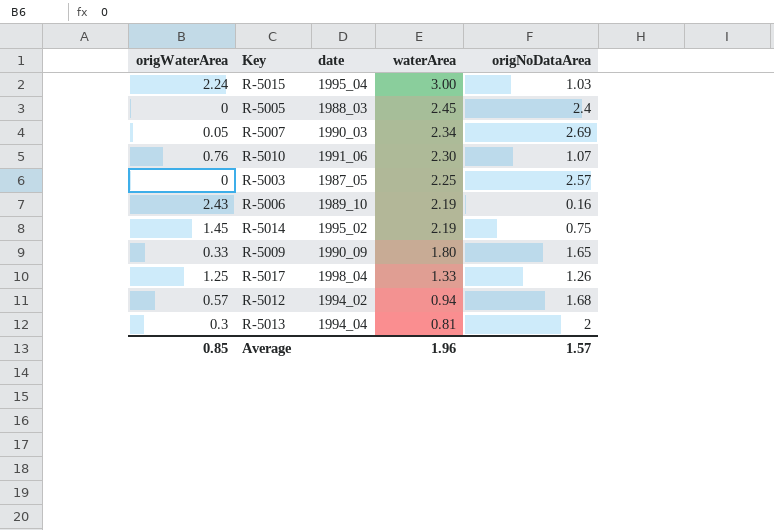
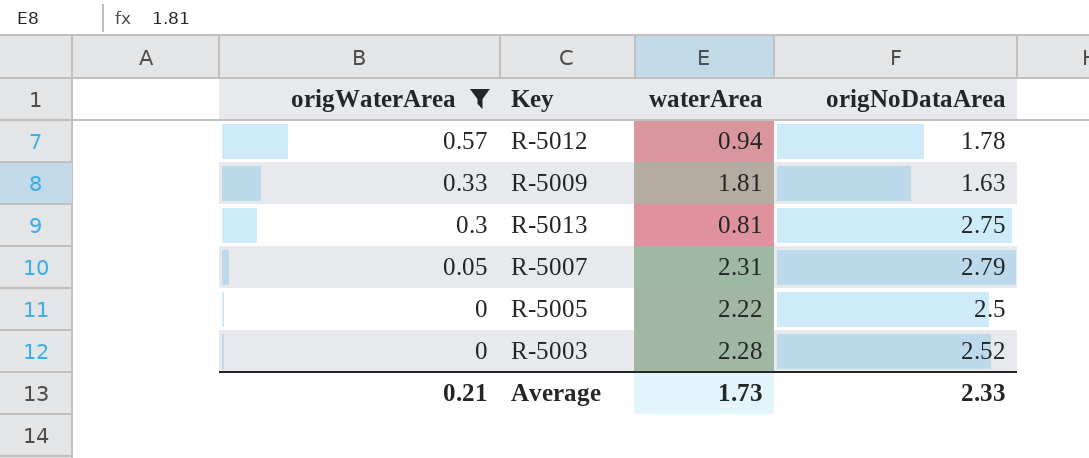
filter: none -> origWaterArea <= 0.57
row order: waterArea descending -> origWaterArea descending
column date | position: 3 -> none
R-5012 | origNoDataArea: 1.68 -> 1.78
R-5009 | waterArea: 1.80 -> 1.81
R-5009 | origNoDataArea: 1.65 -> 1.63
R-5013 | origNoDataArea: 2 -> 2.75
R-5007 | waterArea: 2.34 -> 2.31
R-5007 | origNoDataArea: 2.69 -> 2.79
R-5005 | waterArea: 2.45 -> 2.22
R-5005 | origNoDataArea: 2.4 -> 2.5
R-5003 | waterArea: 2.25 -> 2.28
R-5003 | origNoDataArea: 2.57 -> 2.52
Average | origWaterArea: 0.85 -> 0.21
Average | waterArea: 1.96 -> 1.73
Average | origNoDataArea: 1.57 -> 2.33

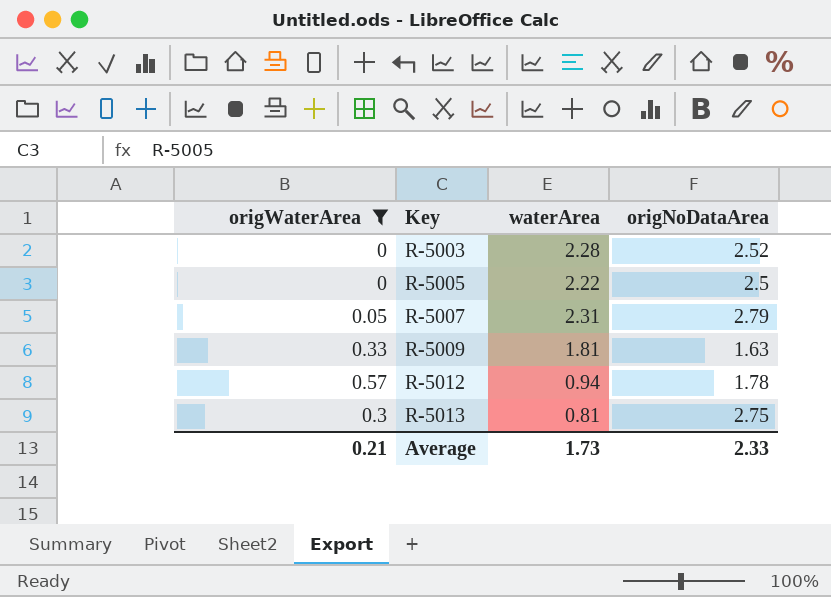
row order: origWaterArea descending -> Key ascending

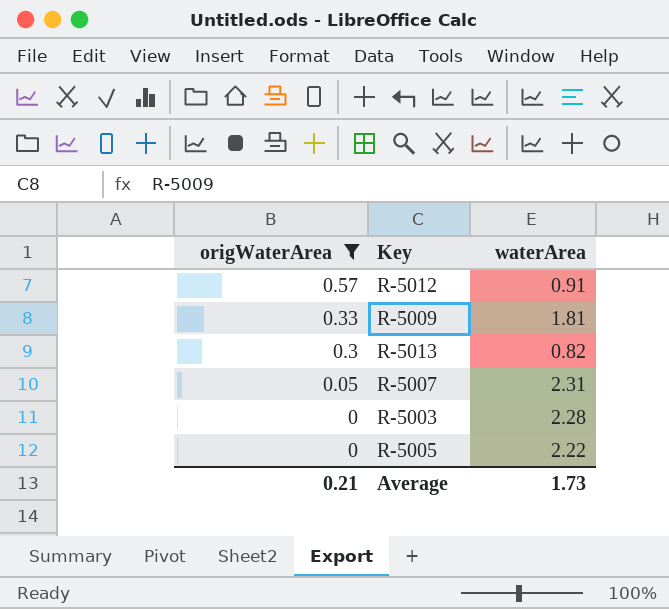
row order: Key ascending -> origWaterArea descending
column origNoDataArea | position: 4 -> none
R-5012 | waterArea: 0.94 -> 0.91
R-5013 | waterArea: 0.81 -> 0.82

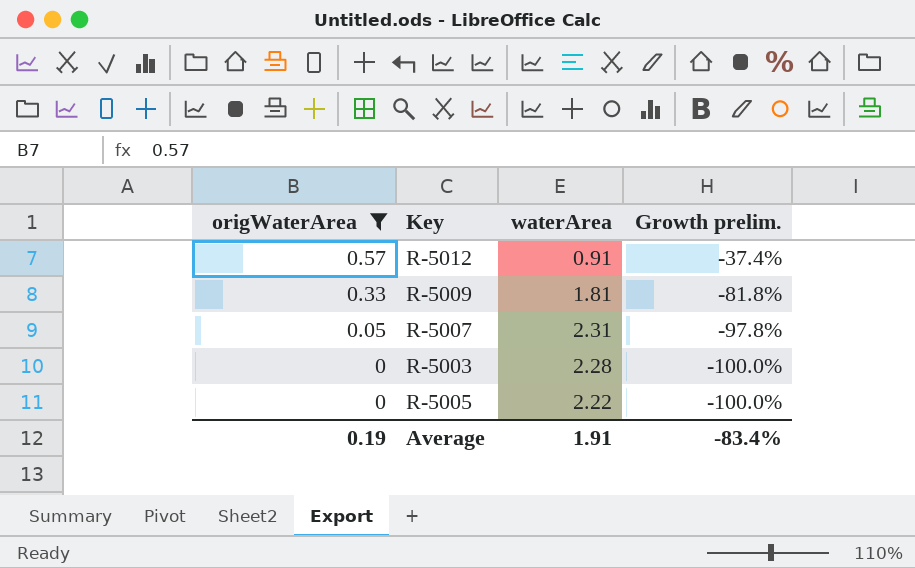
column Growth prelim. | formula: none -> ([origWaterArea] - [waterArea]) / [waterArea]
row R-5013: 0.3 | 0.82 -> none
Average | origWaterArea: 0.21 -> 0.19
Average | waterArea: 1.73 -> 1.91

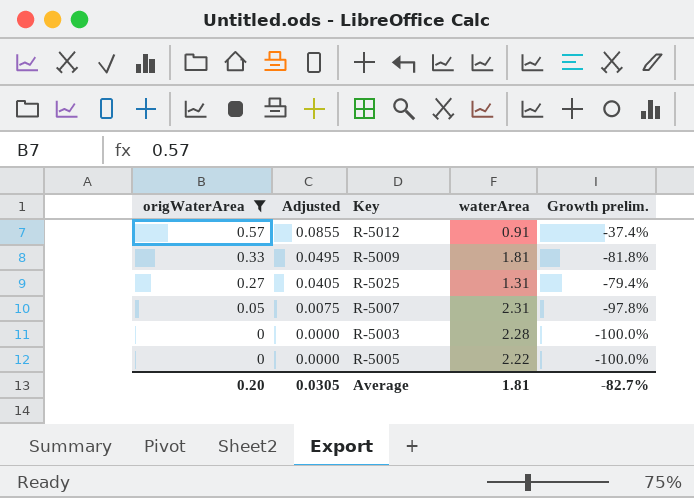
column Adjusted | formula: none -> [origWaterArea] * 0.15
row R-5025: none -> 0.27 | 0.0405 | 1.31 | -79.4%
Average | origWaterArea: 0.19 -> 0.20
Average | waterArea: 1.91 -> 1.81
Average | Growth prelim.: -83.4% -> -82.7%

